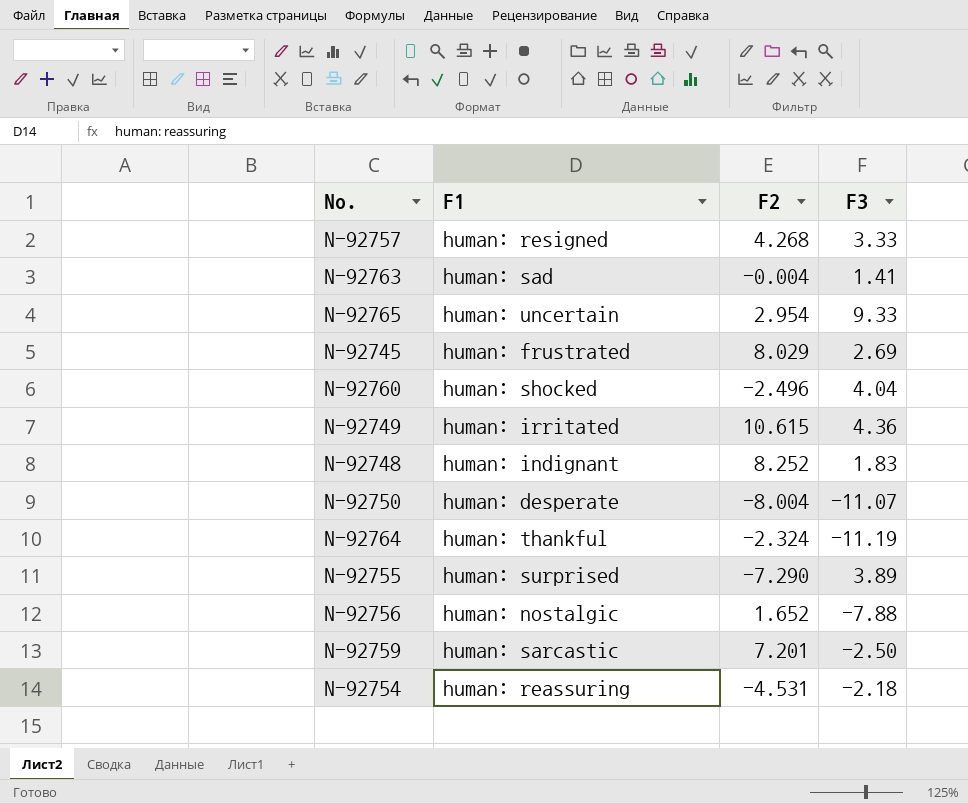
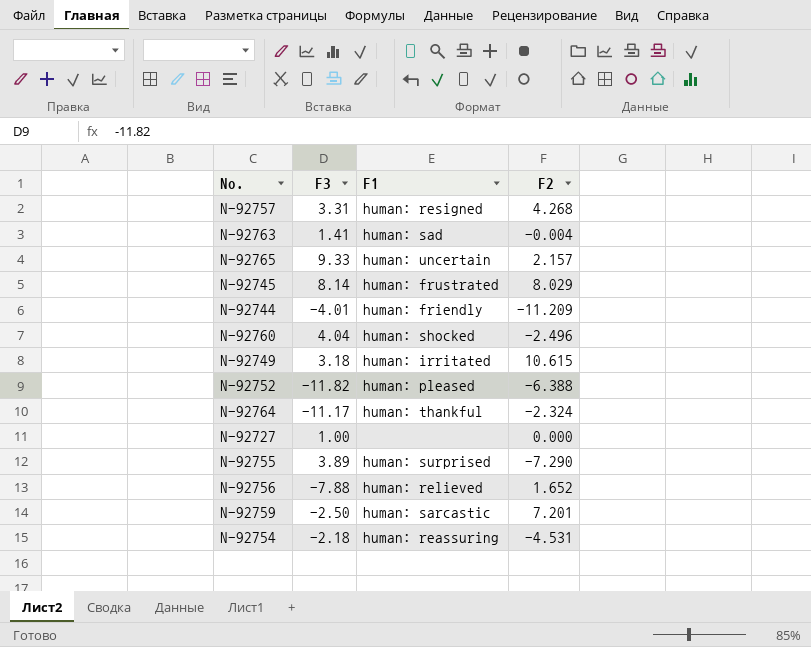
column F3 | position: 4 -> 2
row N-92748: human: indignant | 8.252 | 1.83 -> none
row N-92750: human: desperate | -8.004 | -11.07 -> none
N-92757 | F3: 3.33 -> 3.31
N-92765 | F2: 2.954 -> 2.157
N-92745 | F3: 2.69 -> 8.14
row N-92744: none -> -4.01 | human: friendly | -11.209
N-92749 | F3: 4.36 -> 3.18
row N-92752: none -> -11.82 | human: pleased | -6.388
N-92764 | F3: -11.19 -> -11.17
row N-92727: none -> 1.00 | none | 0.000
N-92756 | F1: human: nostalgic -> human: relieved

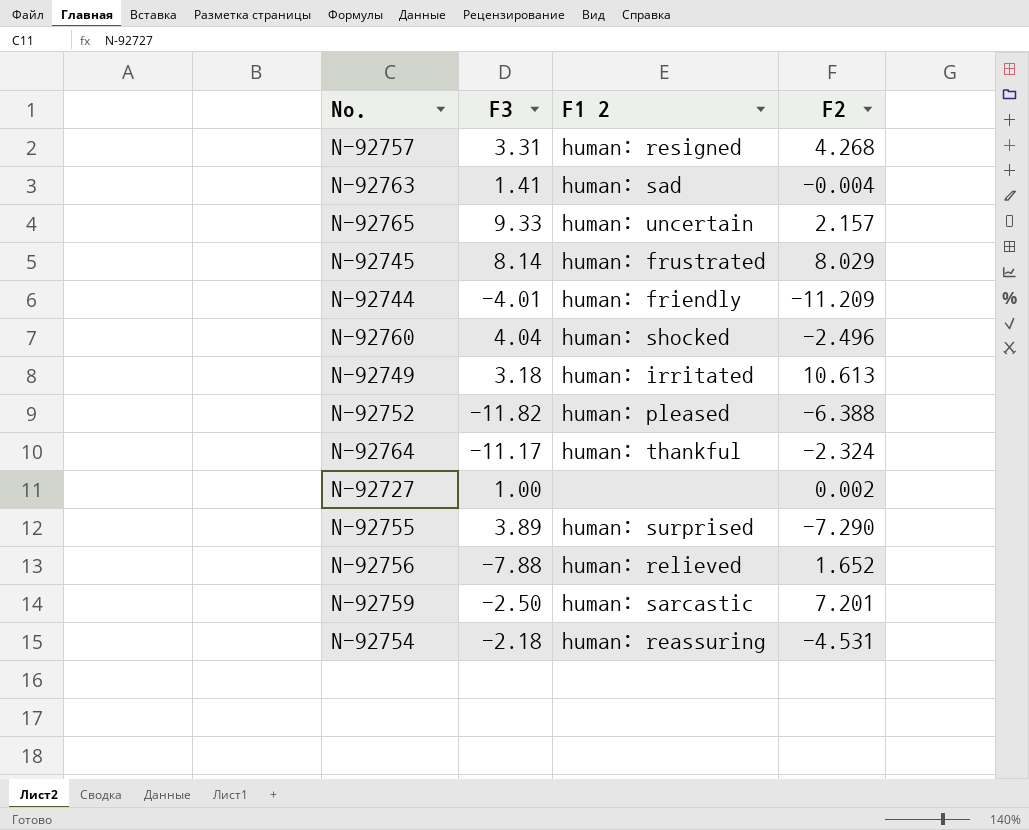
column name: F1 -> F1 2
N-92749 | F2: 10.615 -> 10.613
N-92727 | F2: 0.000 -> 0.002

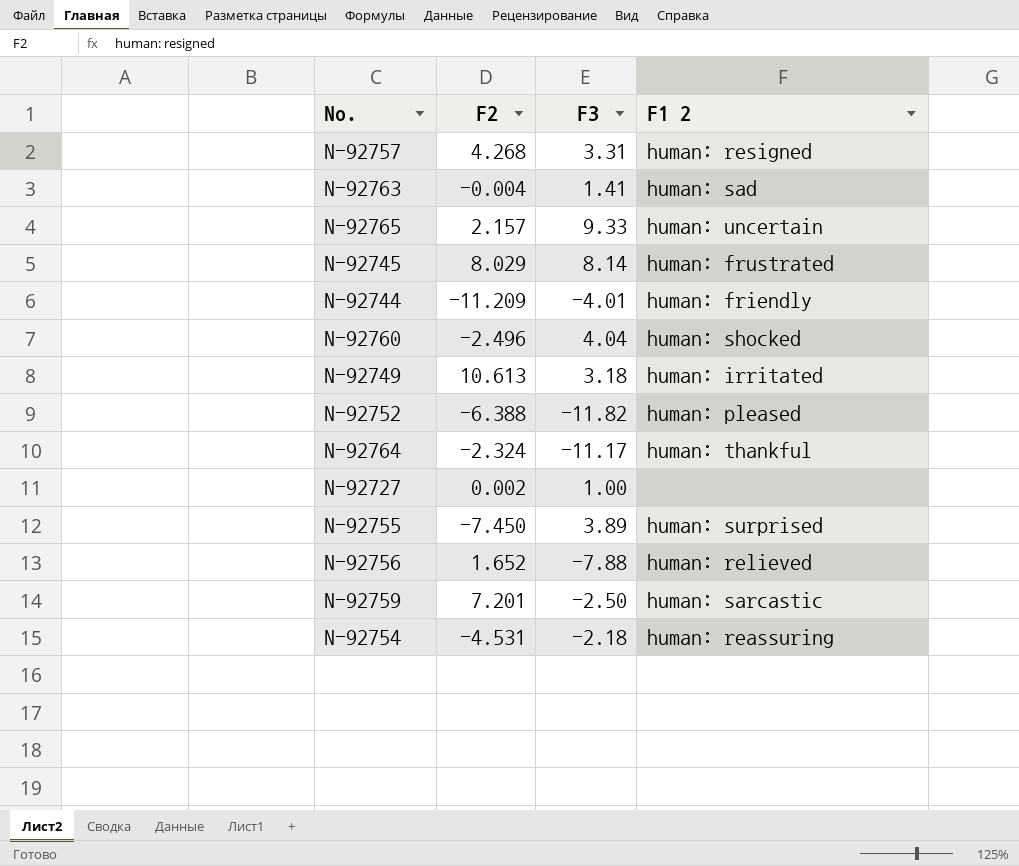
column F2 | position: 4 -> 2
N-92755 | F2: -7.290 -> -7.450

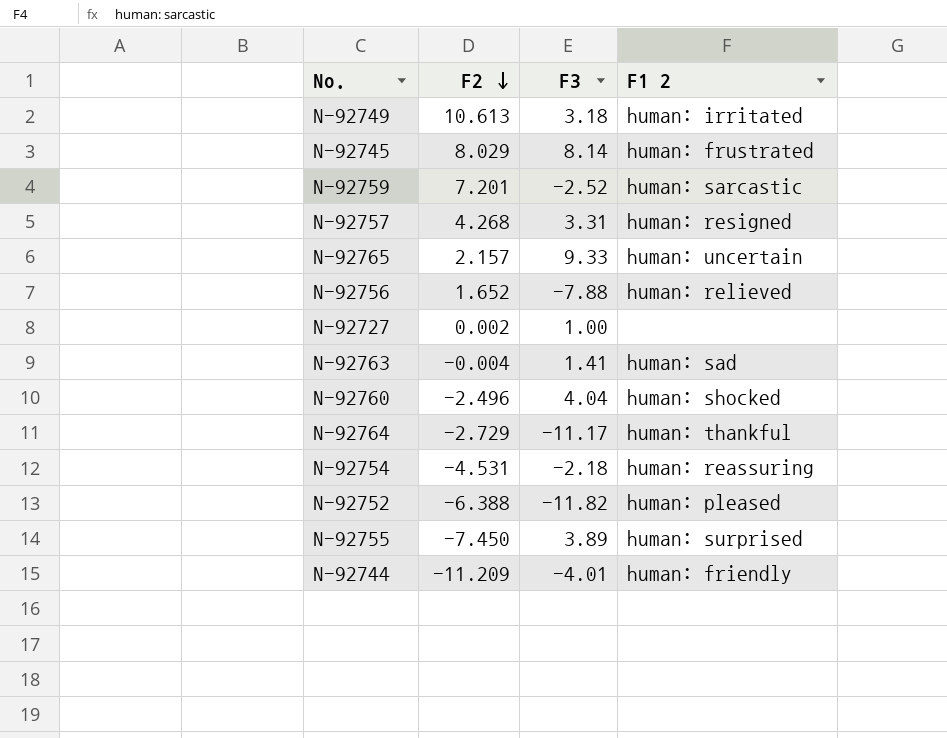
row order: none -> F2 descending
N-92759 | F3: -2.50 -> -2.52
N-92764 | F2: -2.324 -> -2.729

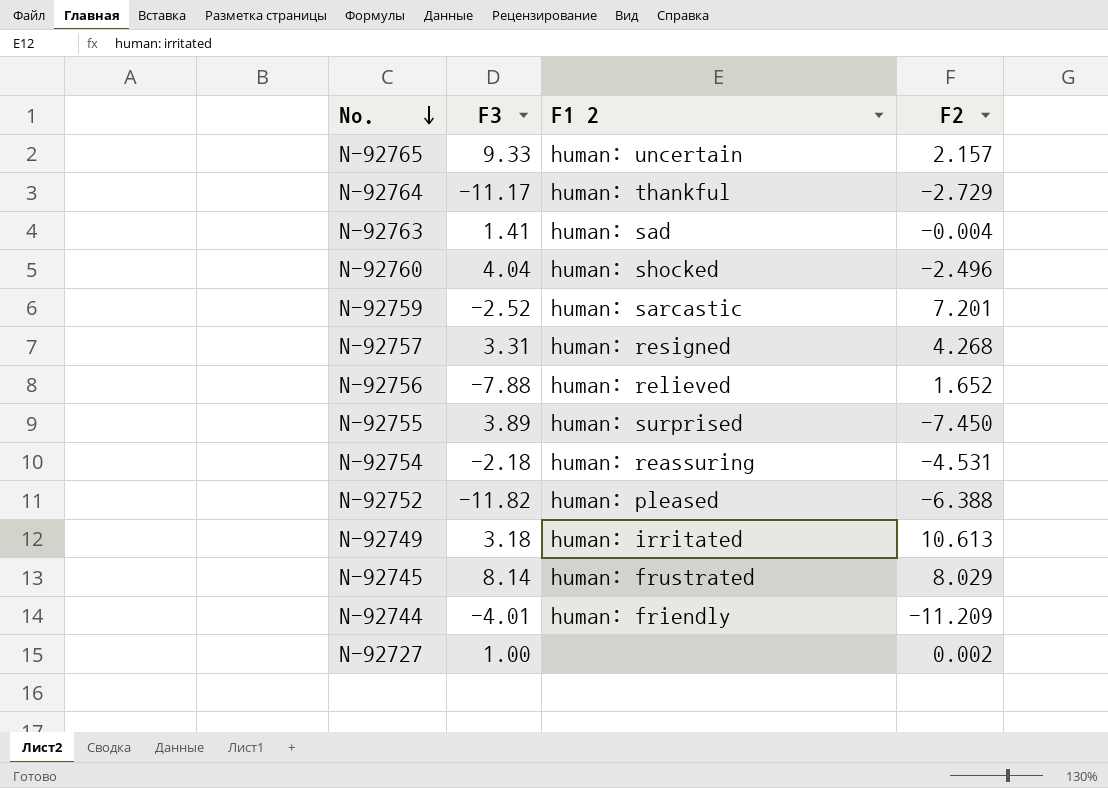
row order: F2 descending -> No. descending
column F2 | position: 2 -> 4

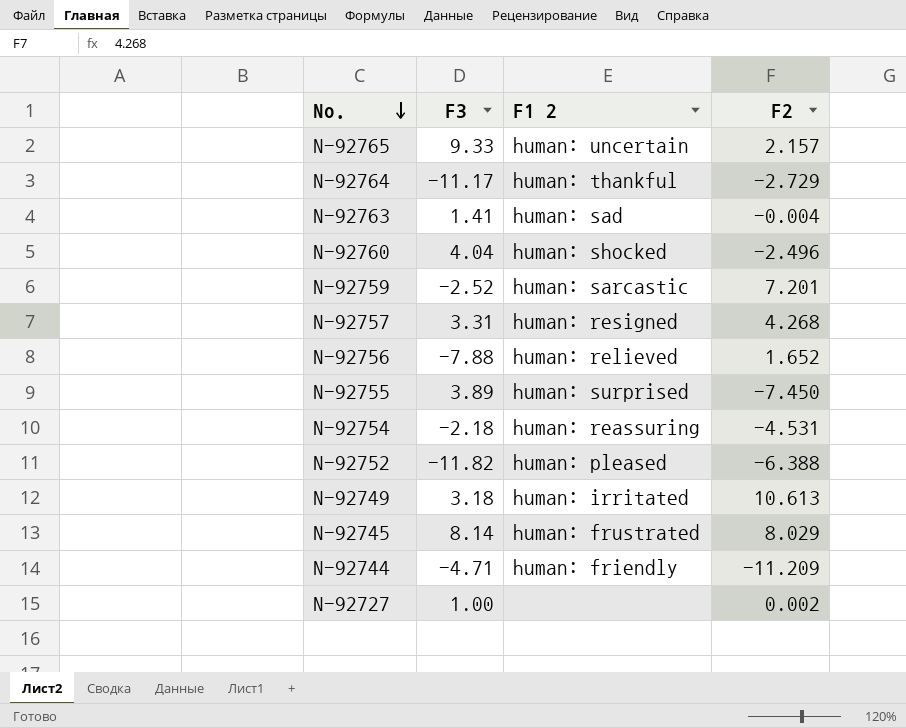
N-92744 | F3: -4.01 -> -4.71

